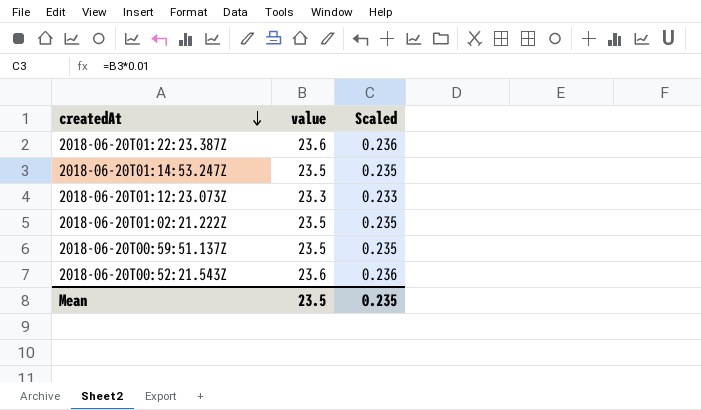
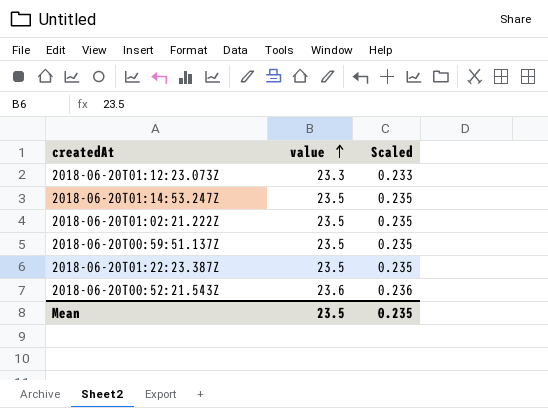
row order: createdAt descending -> value ascending
2018-06-20T01:22:23.387Z | value: 23.6 -> 23.5
2018-06-20T01:22:23.387Z | Scaled: 0.236 -> 0.235

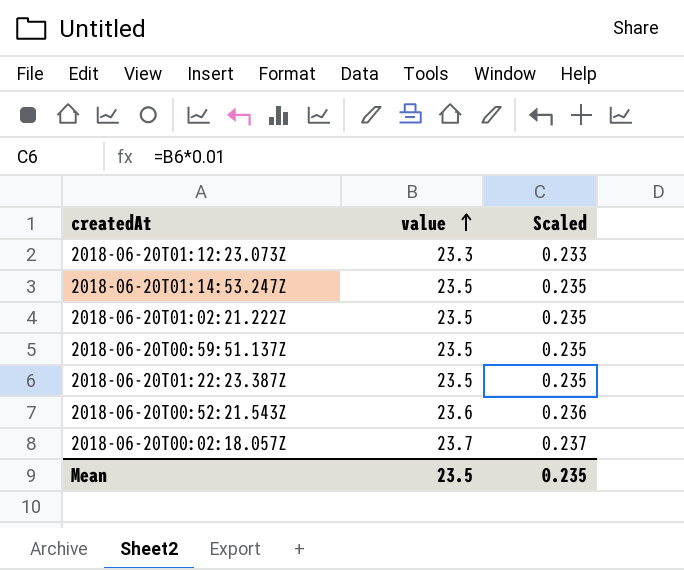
row 2018-06-20T00:02:18.057Z: none -> 23.7 | 0.237

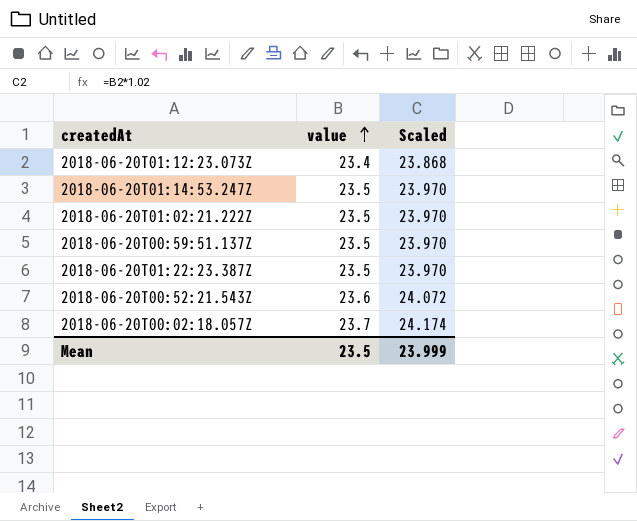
column Scaled | formula: [value] * 0.01 -> [value] * 1.02
2018-06-20T01:12:23.073Z | value: 23.3 -> 23.4
Mean | Scaled: 0.235 -> 23.999

